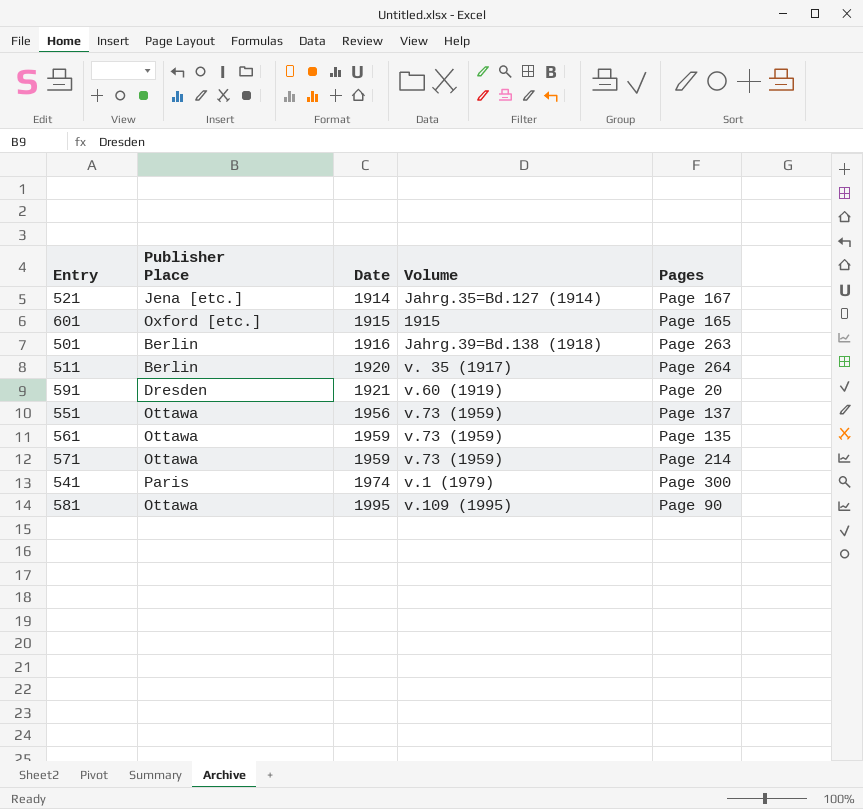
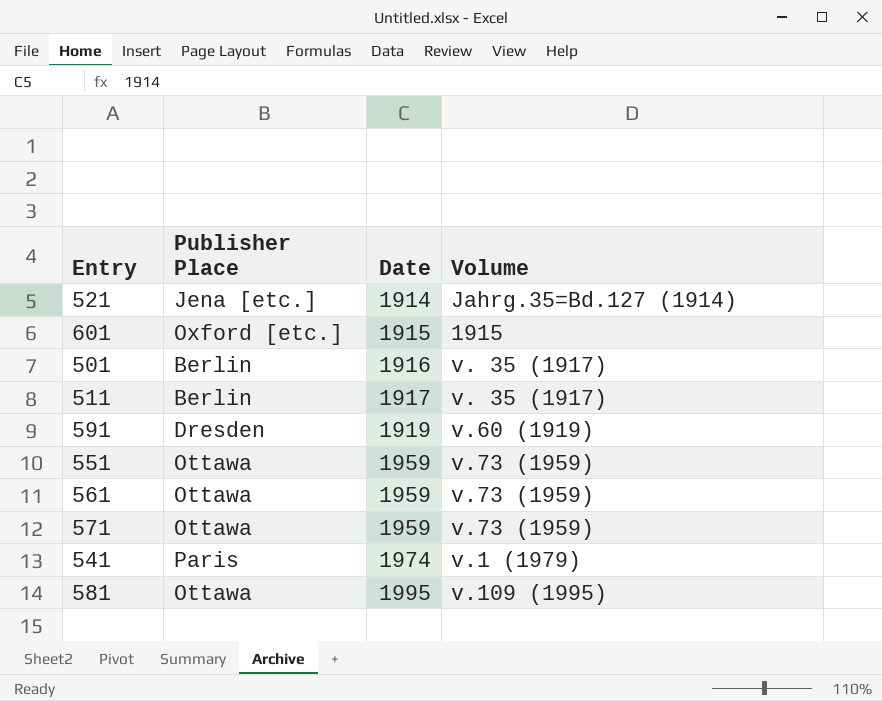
column Pages | position: 5 -> none
501 | Volume: Jahrg.39=Bd.138 (1918) -> v. 35 (1917)
511 | Date: 1920 -> 1917
591 | Date: 1921 -> 1919
551 | Date: 1956 -> 1959

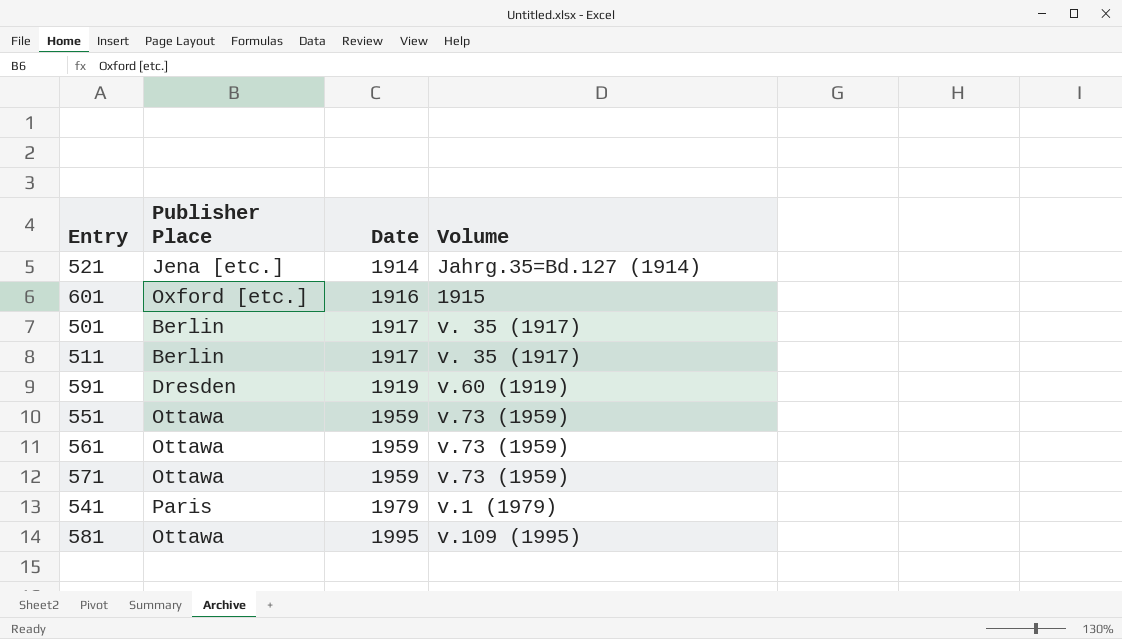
601 | Date: 1915 -> 1916
501 | Date: 1916 -> 1917
541 | Date: 1974 -> 1979

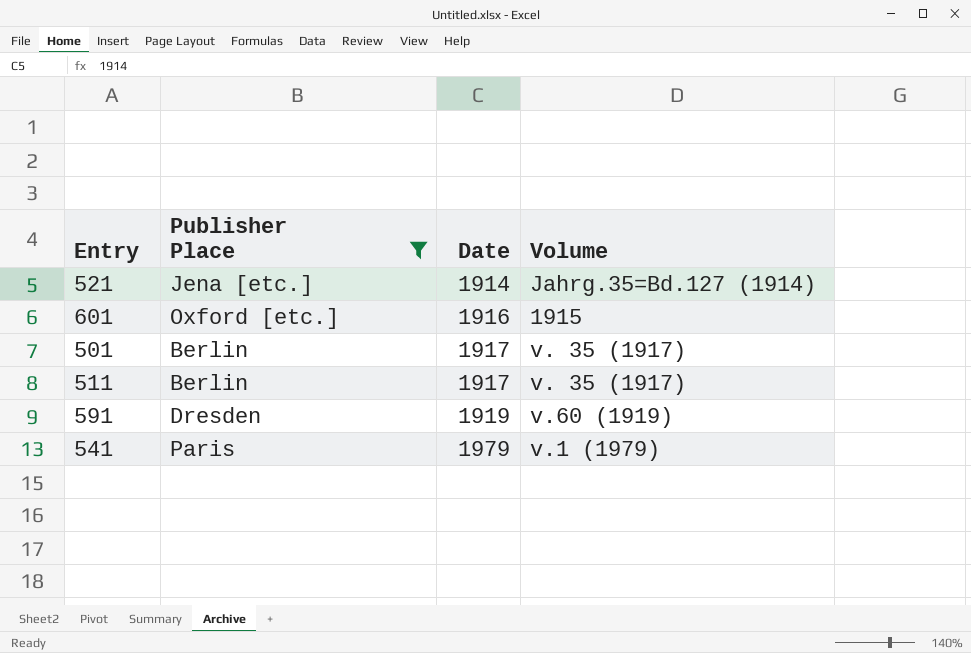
filter: none -> Publisher Place != Ottawa

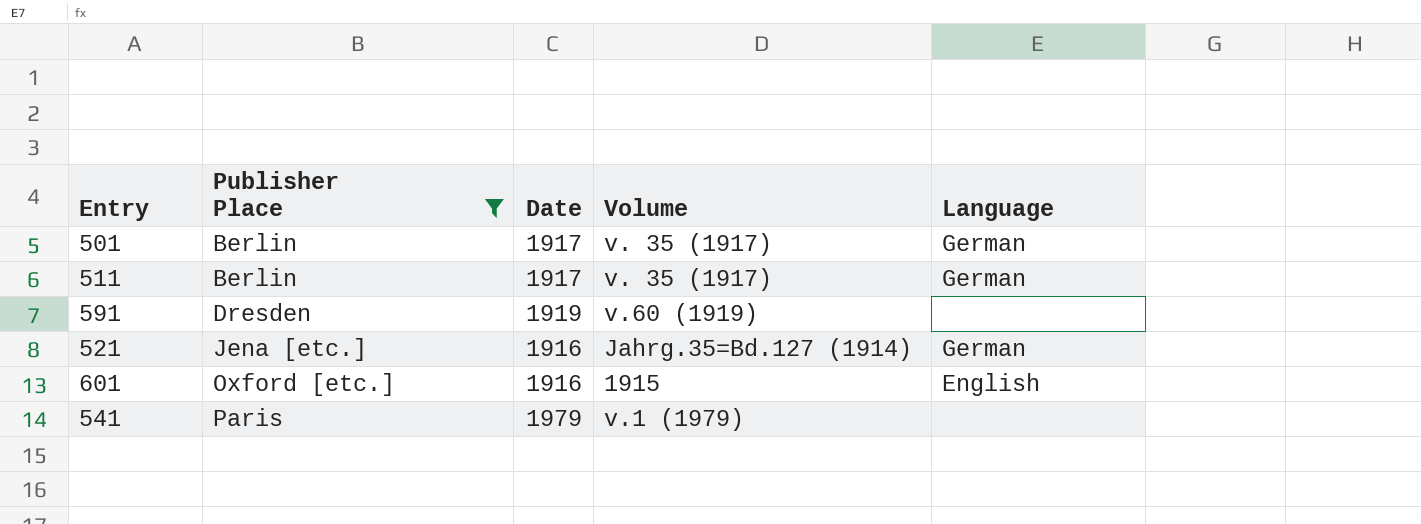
row order: Date ascending -> Publisher Place ascending
column Language | position: none -> 5
521 | Date: 1914 -> 1916

